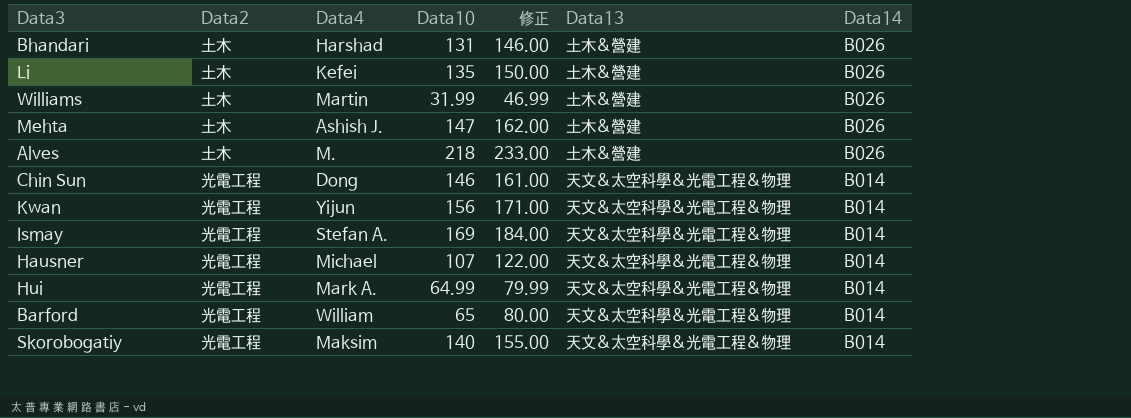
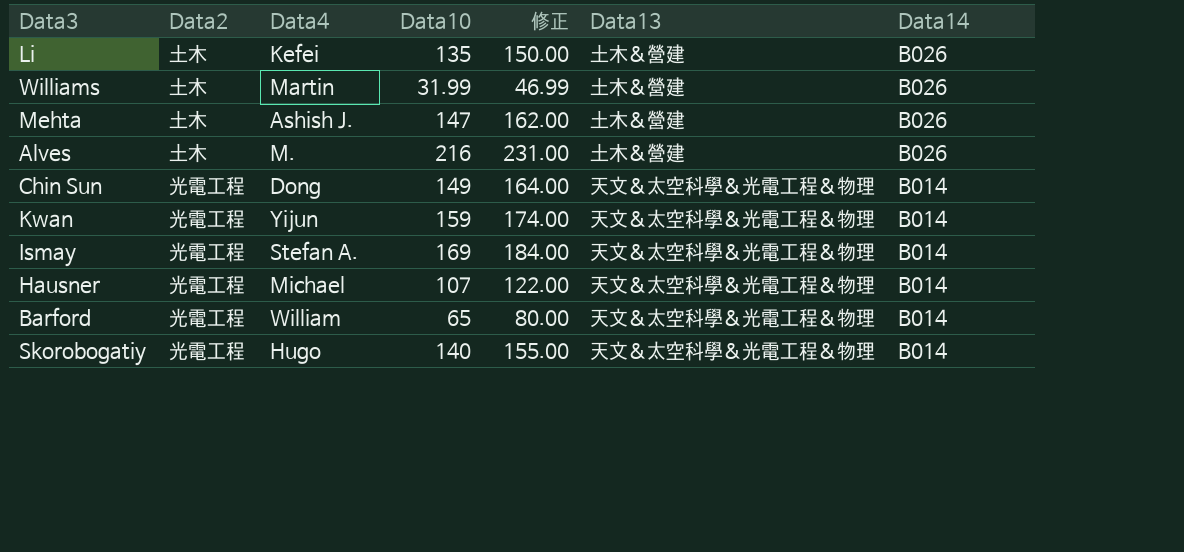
row Bhandari: 土木 | Harshad | 131 | 146.00 | 土木&營建 | B026 -> none
row Hui: 光電工程 | Mark A. | 64.99 | 79.99 | 天文&太空科學&光電工程&物理 | B014 -> none
Alves | Data10: 218 -> 216
Alves | 修正: 233.00 -> 231.00
Chin Sun | Data10: 146 -> 149
Chin Sun | 修正: 161.00 -> 164.00
Kwan | Data10: 156 -> 159
Kwan | 修正: 171.00 -> 174.00
Skorobogatiy | Data4: Maksim -> Hugo

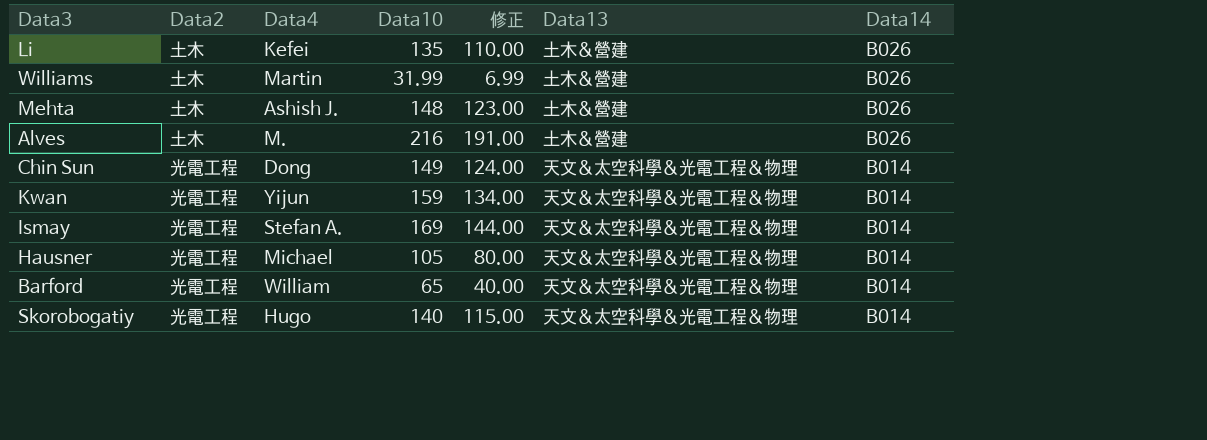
column 修正 | formula: [Data10] + 15 -> [Data10] - 25
Mehta | Data10: 147 -> 148
Hausner | Data10: 107 -> 105

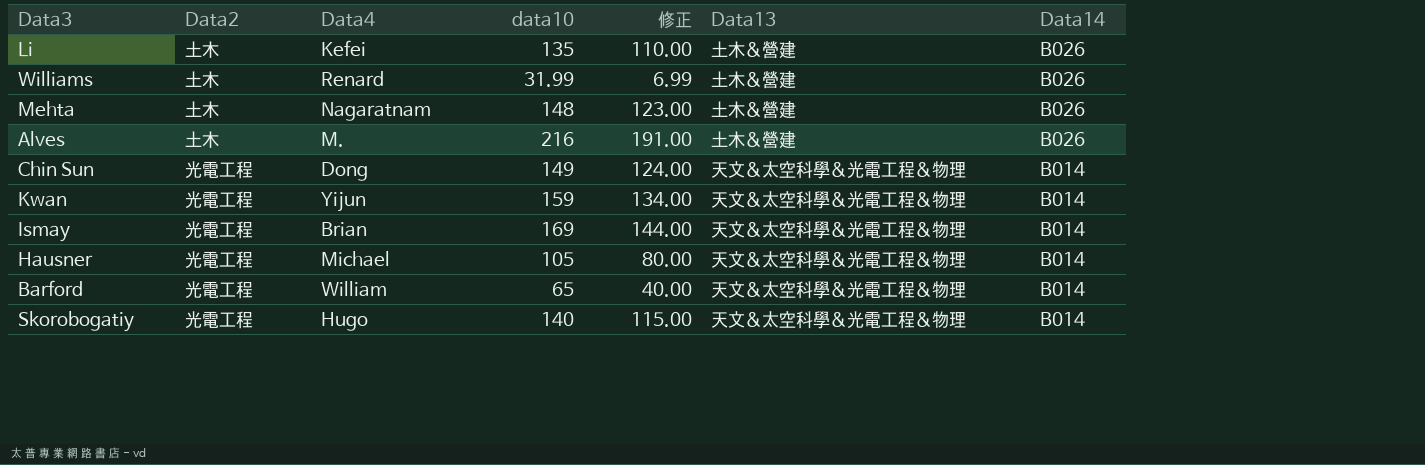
column name: Data10 -> data10
Williams | Data4: Martin -> Renard
Mehta | Data4: Ashish J. -> Nagaratnam
Ismay | Data4: Stefan A. -> Brian

